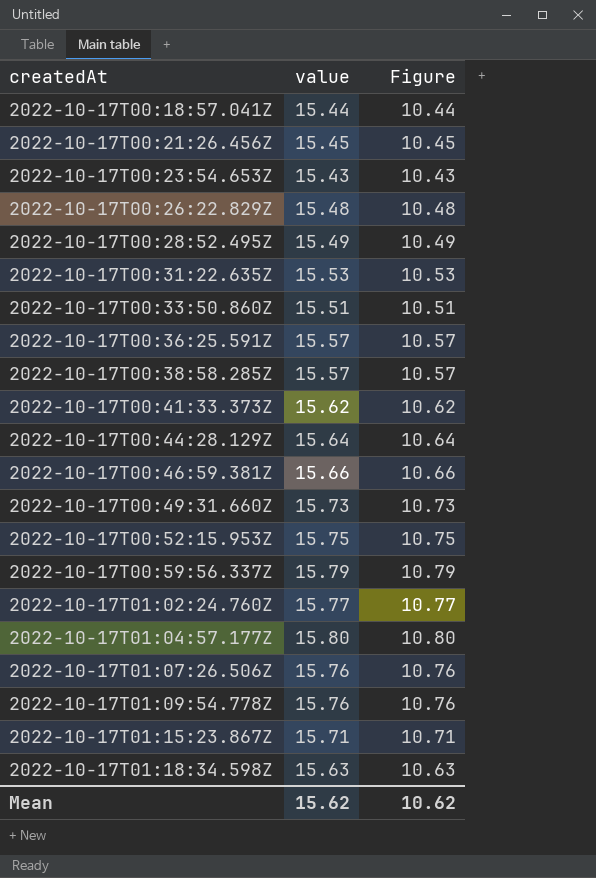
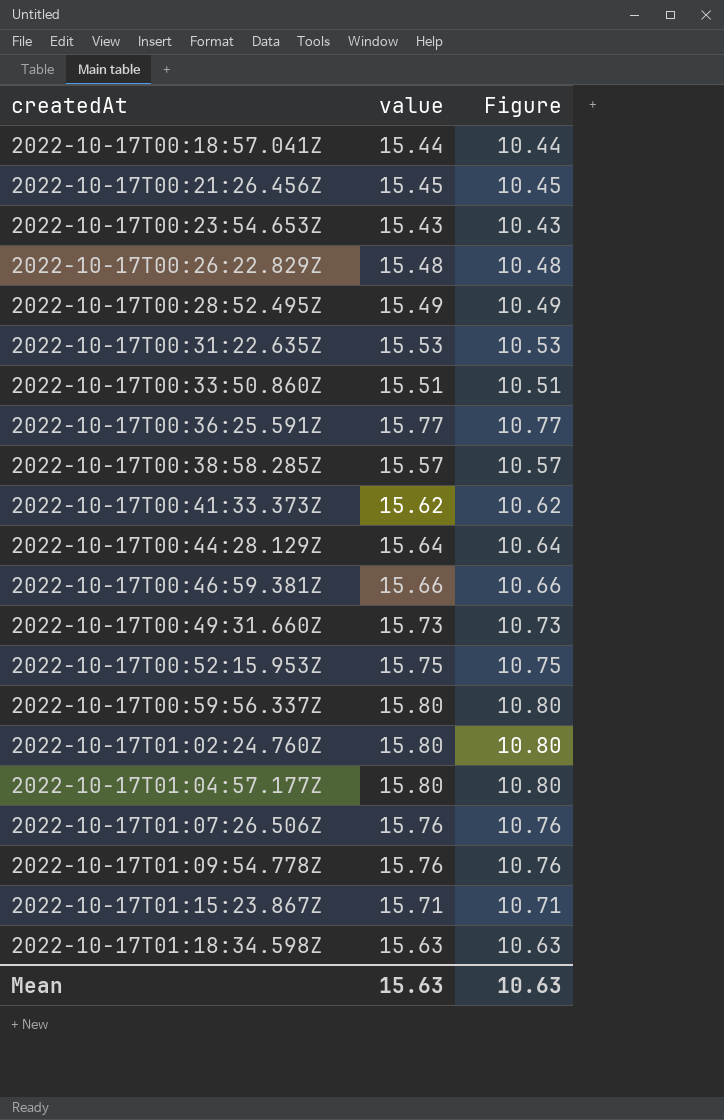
2022-10-17T00:36:25.591Z | value: 15.57 -> 15.77
2022-10-17T00:36:25.591Z | Figure: 10.57 -> 10.77
2022-10-17T00:59:56.337Z | value: 15.79 -> 15.80
2022-10-17T00:59:56.337Z | Figure: 10.79 -> 10.80
2022-10-17T01:02:24.760Z | value: 15.77 -> 15.80
2022-10-17T01:02:24.760Z | Figure: 10.77 -> 10.80
Mean | value: 15.62 -> 15.63
Mean | Figure: 10.62 -> 10.63

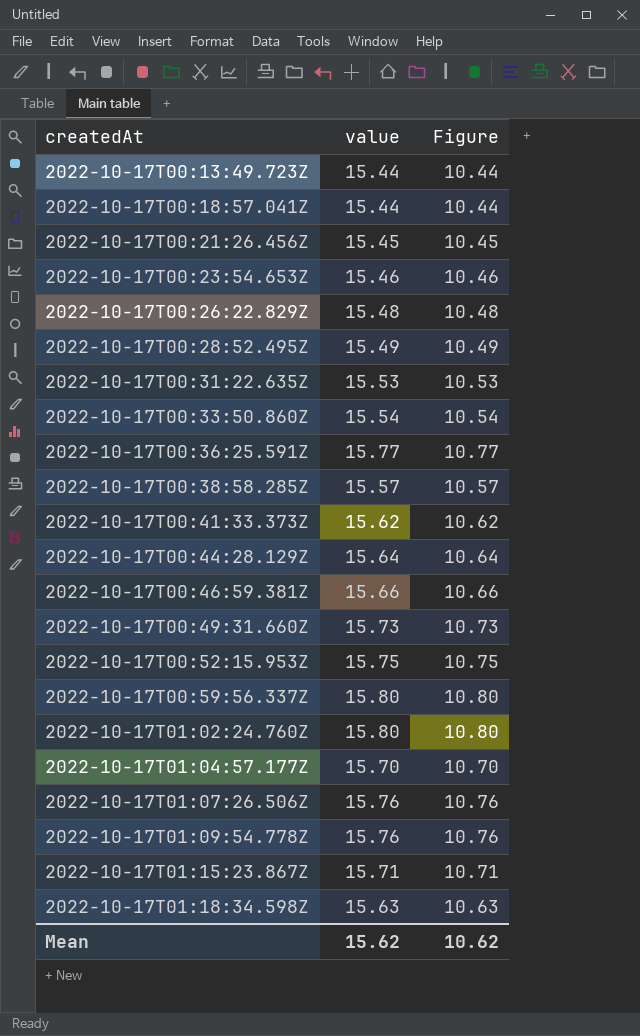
row 2022-10-17T00:13:49.723Z: none -> 15.44 | 10.44
2022-10-17T00:23:54.653Z | value: 15.43 -> 15.46
2022-10-17T00:23:54.653Z | Figure: 10.43 -> 10.46
2022-10-17T00:33:50.860Z | value: 15.51 -> 15.54
2022-10-17T00:33:50.860Z | Figure: 10.51 -> 10.54
2022-10-17T01:04:57.177Z | value: 15.80 -> 15.70
2022-10-17T01:04:57.177Z | Figure: 10.80 -> 10.70
Mean | value: 15.63 -> 15.62
Mean | Figure: 10.63 -> 10.62

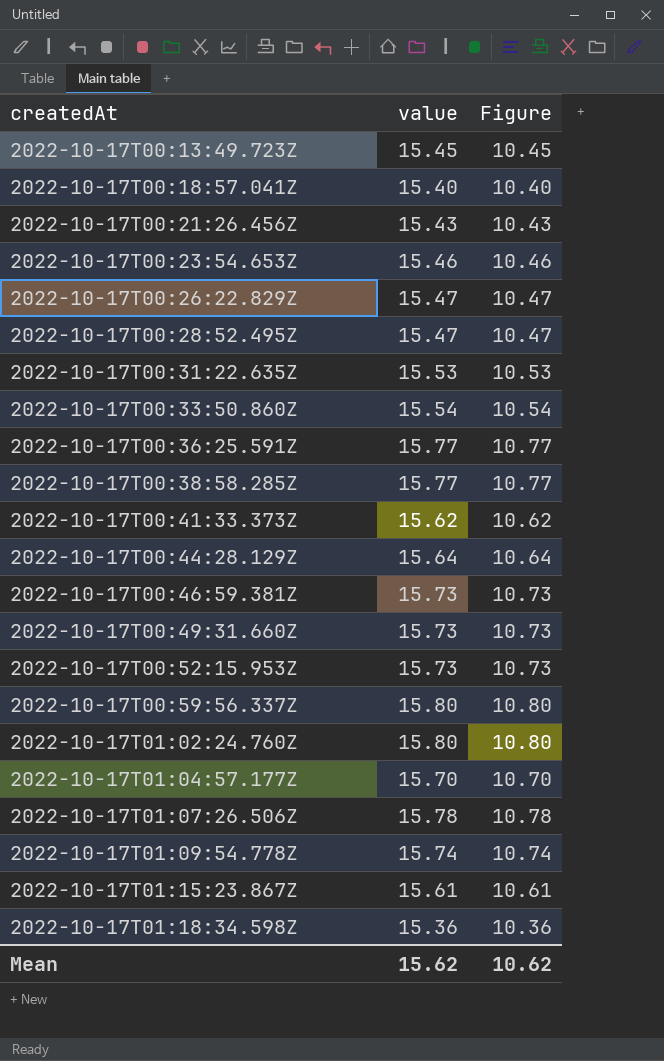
2022-10-17T00:13:49.723Z | value: 15.44 -> 15.45
2022-10-17T00:13:49.723Z | Figure: 10.44 -> 10.45
2022-10-17T00:18:57.041Z | value: 15.44 -> 15.40
2022-10-17T00:18:57.041Z | Figure: 10.44 -> 10.40
2022-10-17T00:21:26.456Z | value: 15.45 -> 15.43
2022-10-17T00:21:26.456Z | Figure: 10.45 -> 10.43
2022-10-17T00:26:22.829Z | value: 15.48 -> 15.47
2022-10-17T00:26:22.829Z | Figure: 10.48 -> 10.47
2022-10-17T00:28:52.495Z | value: 15.49 -> 15.47
2022-10-17T00:28:52.495Z | Figure: 10.49 -> 10.47
2022-10-17T00:38:58.285Z | value: 15.57 -> 15.77
2022-10-17T00:38:58.285Z | Figure: 10.57 -> 10.77
2022-10-17T00:46:59.381Z | value: 15.66 -> 15.73
2022-10-17T00:46:59.381Z | Figure: 10.66 -> 10.73
2022-10-17T00:52:15.953Z | value: 15.75 -> 15.73
2022-10-17T00:52:15.953Z | Figure: 10.75 -> 10.73
2022-10-17T01:07:26.506Z | value: 15.76 -> 15.78
2022-10-17T01:07:26.506Z | Figure: 10.76 -> 10.78
2022-10-17T01:09:54.778Z | value: 15.76 -> 15.74
2022-10-17T01:09:54.778Z | Figure: 10.76 -> 10.74
2022-10-17T01:15:23.867Z | value: 15.71 -> 15.61
2022-10-17T01:15:23.867Z | Figure: 10.71 -> 10.61
2022-10-17T01:18:34.598Z | value: 15.63 -> 15.36
2022-10-17T01:18:34.598Z | Figure: 10.63 -> 10.36

